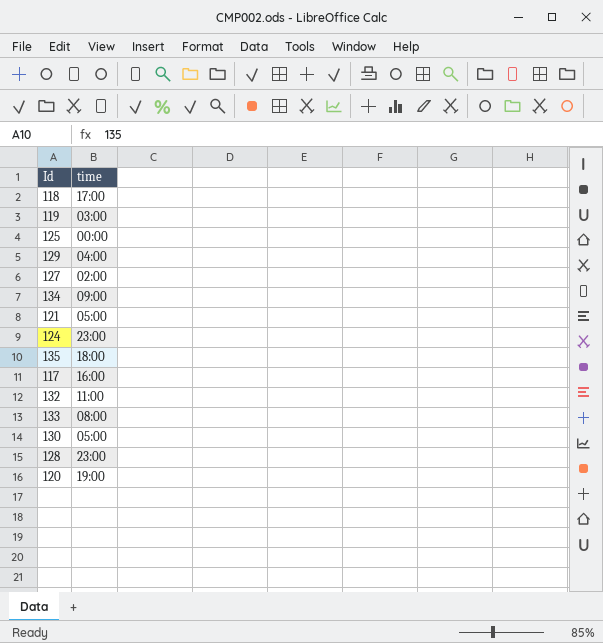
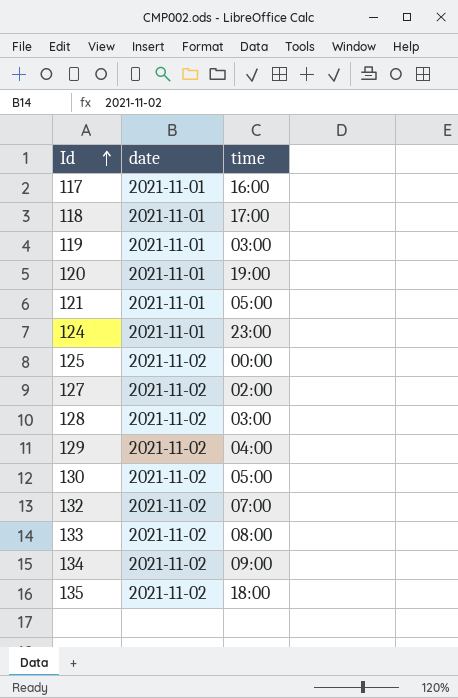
row order: none -> Id ascending
column date | position: none -> 2
128 | time: 23:00 -> 03:00
132 | time: 11:00 -> 07:00

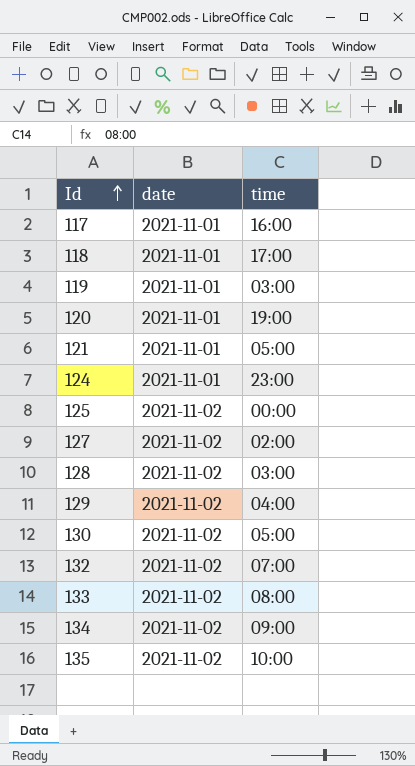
135 | time: 18:00 -> 10:00

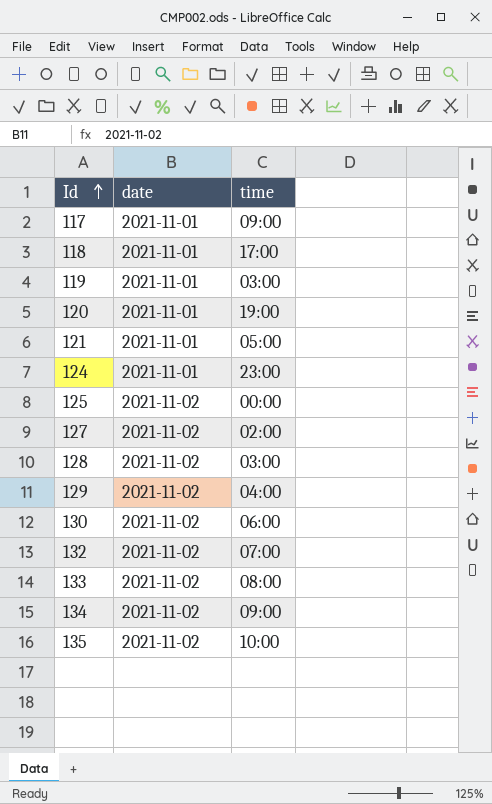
117 | time: 16:00 -> 09:00
130 | time: 05:00 -> 06:00

